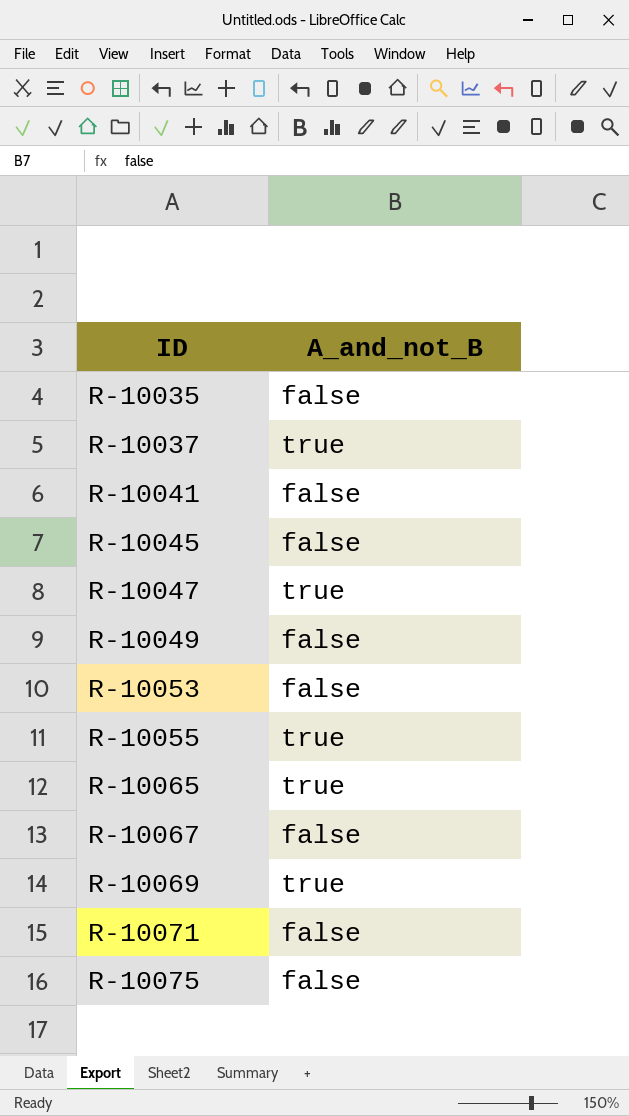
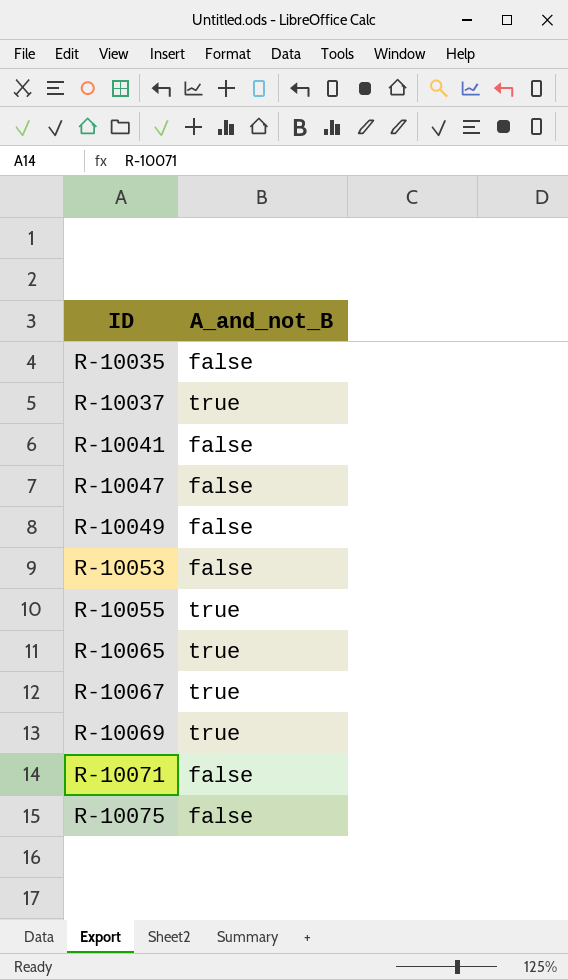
row R-10045: false -> none
R-10047 | A_and_not_B: true -> false
R-10067 | A_and_not_B: false -> true

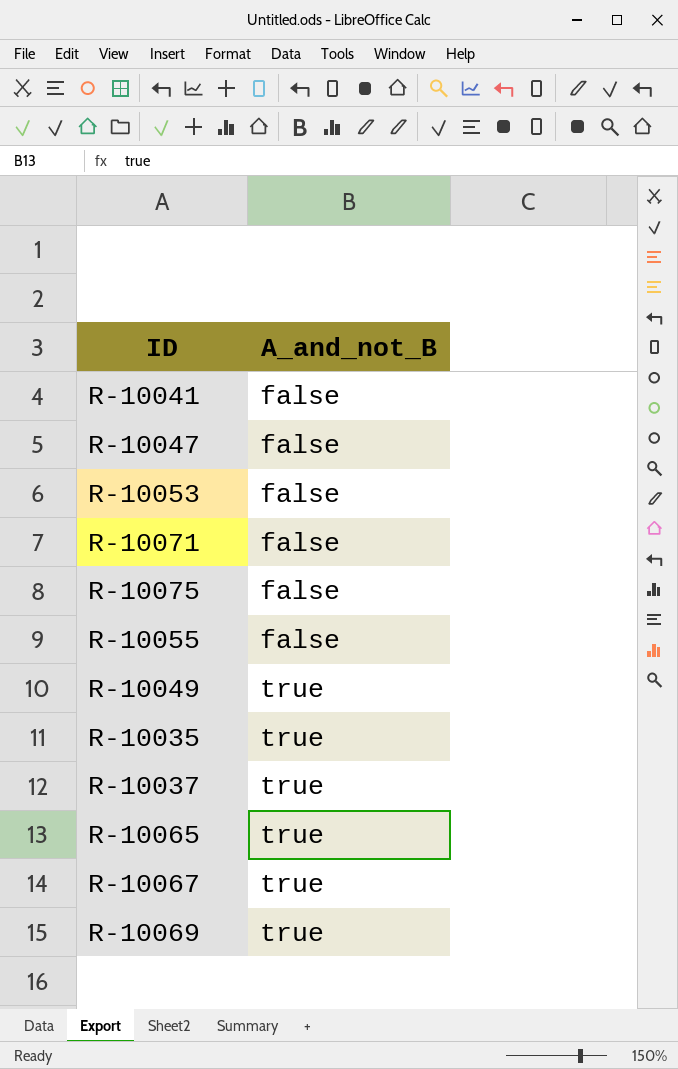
row order: ID ascending -> A_and_not_B ascending
R-10055 | A_and_not_B: true -> false
R-10049 | A_and_not_B: false -> true
R-10035 | A_and_not_B: false -> true

